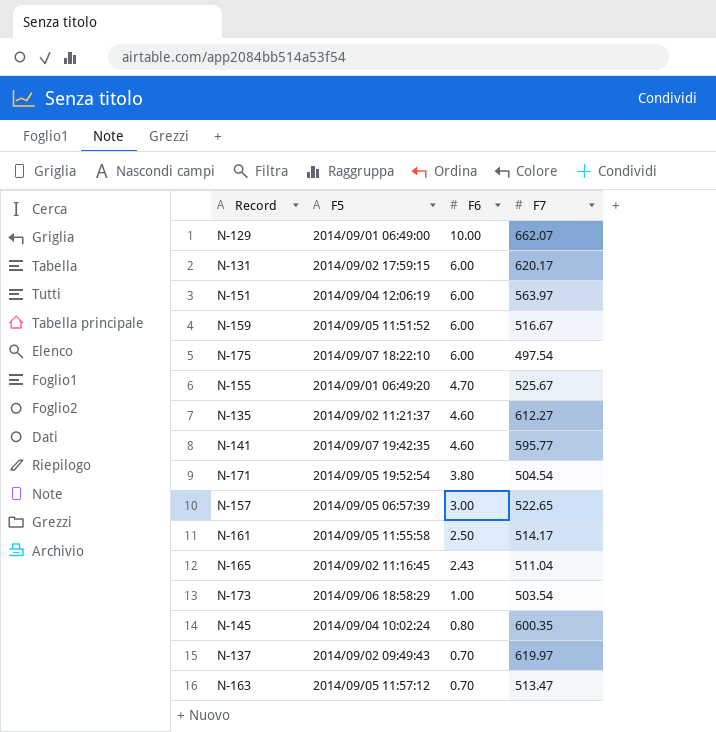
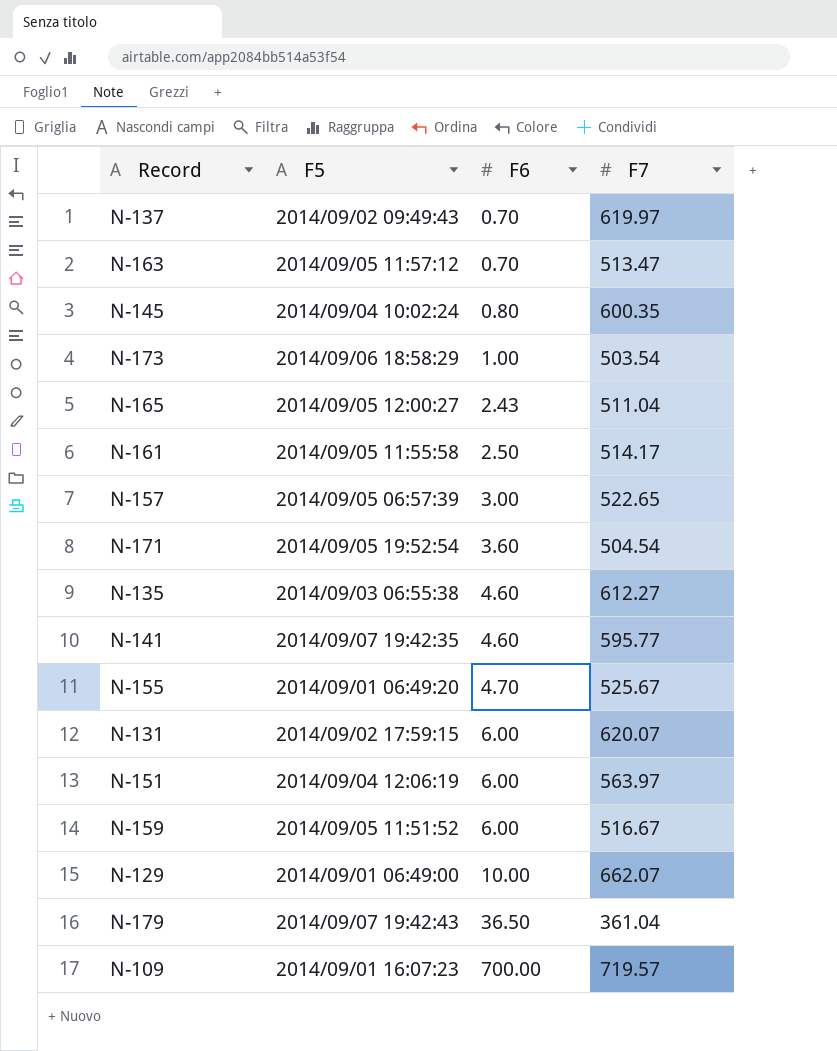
row order: F6 descending -> F6 ascending
row N-175: 2014/09/07 18:22:10 | 6.00 | 497.54 -> none
N-165 | F5: 2014/09/02 11:16:45 -> 2014/09/05 12:00:27
N-171 | F6: 3.80 -> 3.60
N-135 | F5: 2014/09/02 11:21:37 -> 2014/09/03 06:55:38
N-131 | F7: 620.17 -> 620.07
row N-179: none -> 2014/09/07 19:42:43 | 36.50 | 361.04
row N-109: none -> 2014/09/01 16:07:23 | 700.00 | 719.57

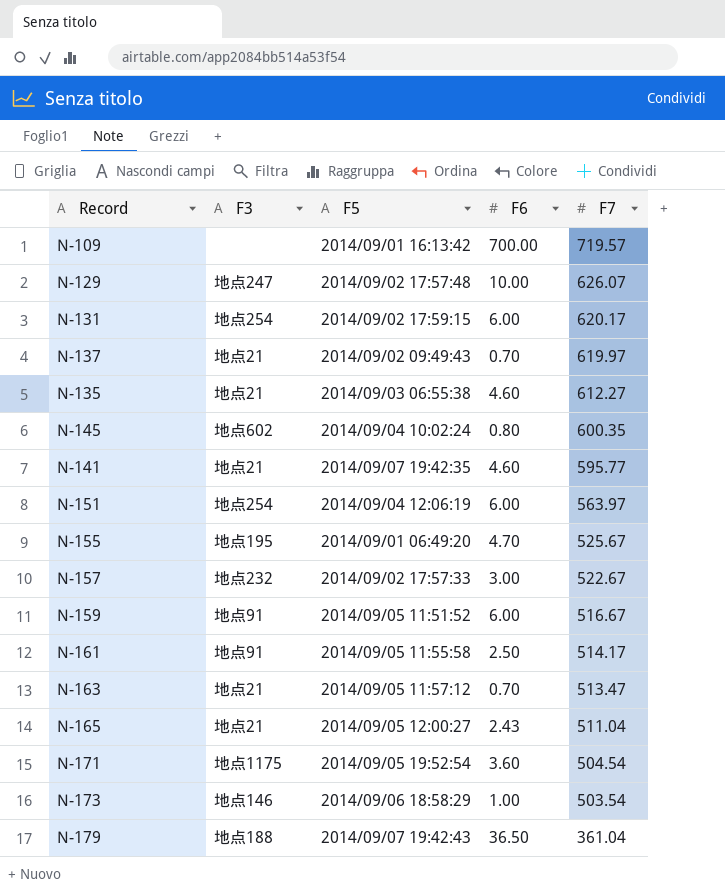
row order: F6 ascending -> F7 descending
column F3 | position: none -> 2
N-109 | F5: 2014/09/01 16:07:23 -> 2014/09/01 16:13:42
N-129 | F5: 2014/09/01 06:49:00 -> 2014/09/02 17:57:48
N-129 | F7: 662.07 -> 626.07
N-131 | F7: 620.07 -> 620.17
N-157 | F5: 2014/09/05 06:57:39 -> 2014/09/02 17:57:33
N-157 | F7: 522.65 -> 522.67

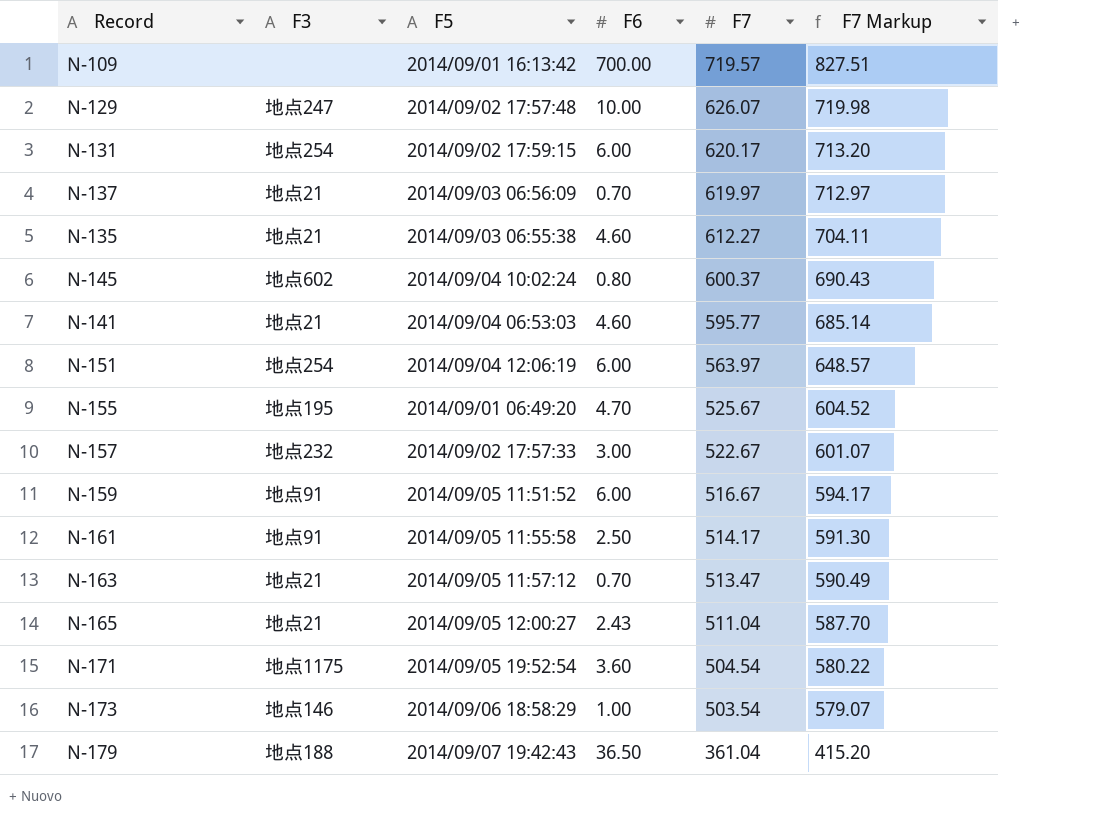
column F7 Markup | formula: none -> [F7] * 1.15
N-137 | F5: 2014/09/02 09:49:43 -> 2014/09/03 06:56:09
N-145 | F7: 600.35 -> 600.37
N-141 | F5: 2014/09/07 19:42:35 -> 2014/09/04 06:53:03

